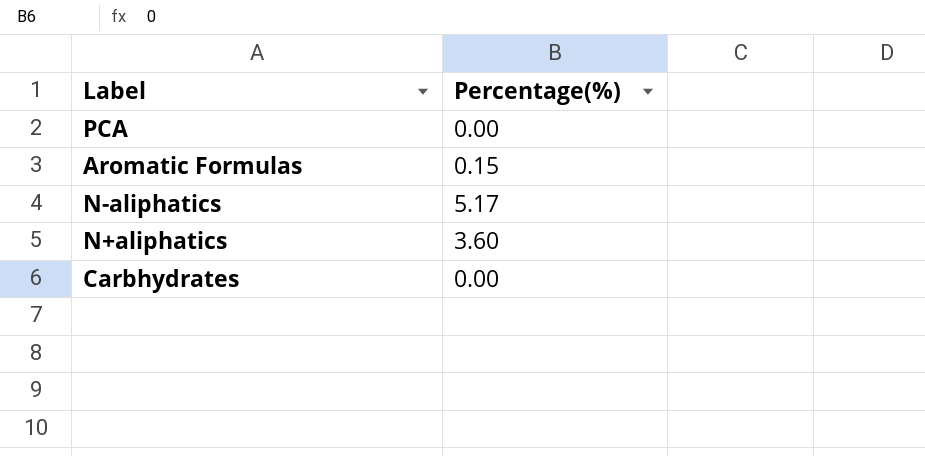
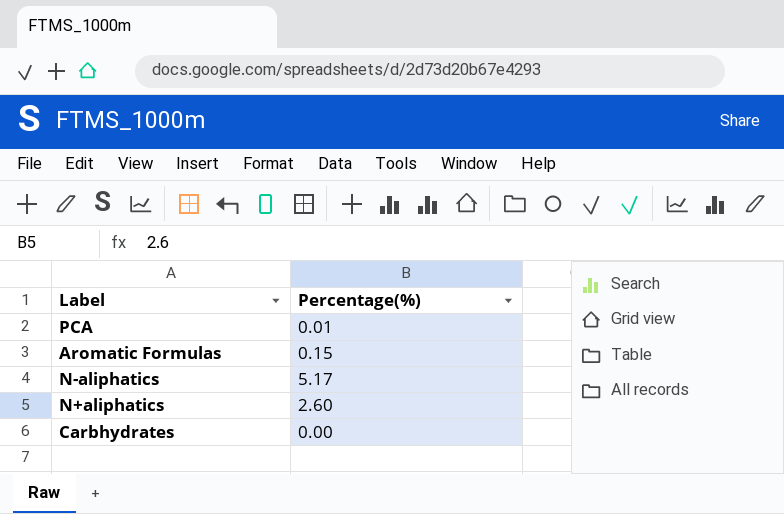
PCA | Percentage(%): 0.00 -> 0.01
N+aliphatics | Percentage(%): 3.60 -> 2.60

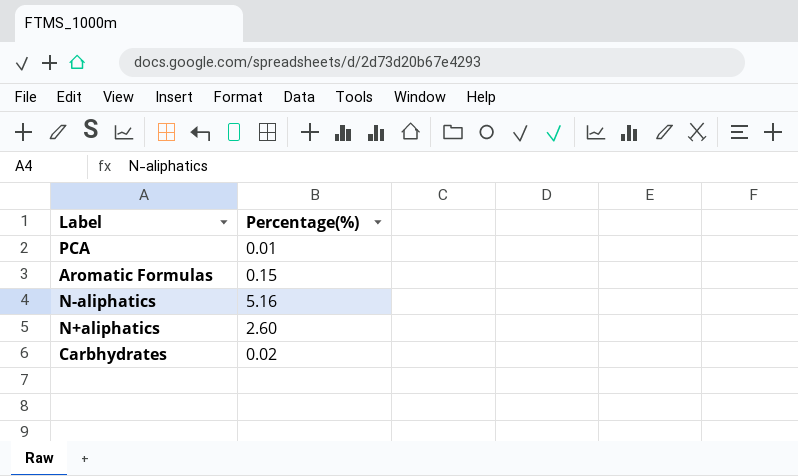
N-aliphatics | Percentage(%): 5.17 -> 5.16
Carbhydrates | Percentage(%): 0.00 -> 0.02

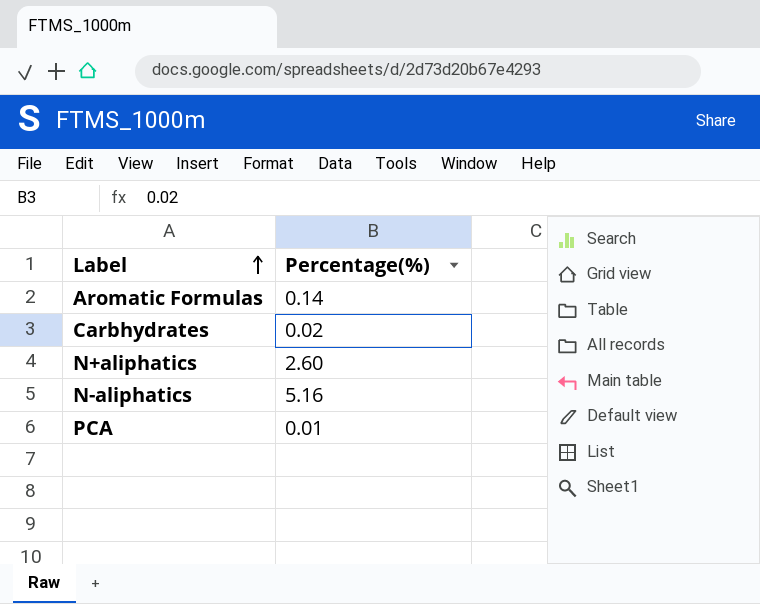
row order: none -> Label ascending
Aromatic Formulas | Percentage(%): 0.15 -> 0.14

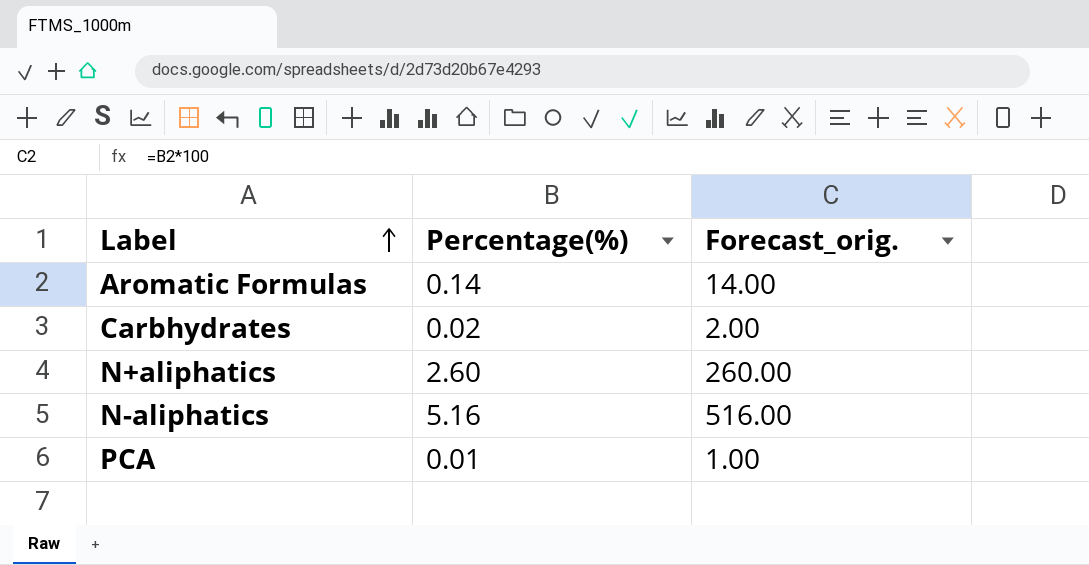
column Forecast_orig. | formula: none -> [Percentage(%)] * 100

